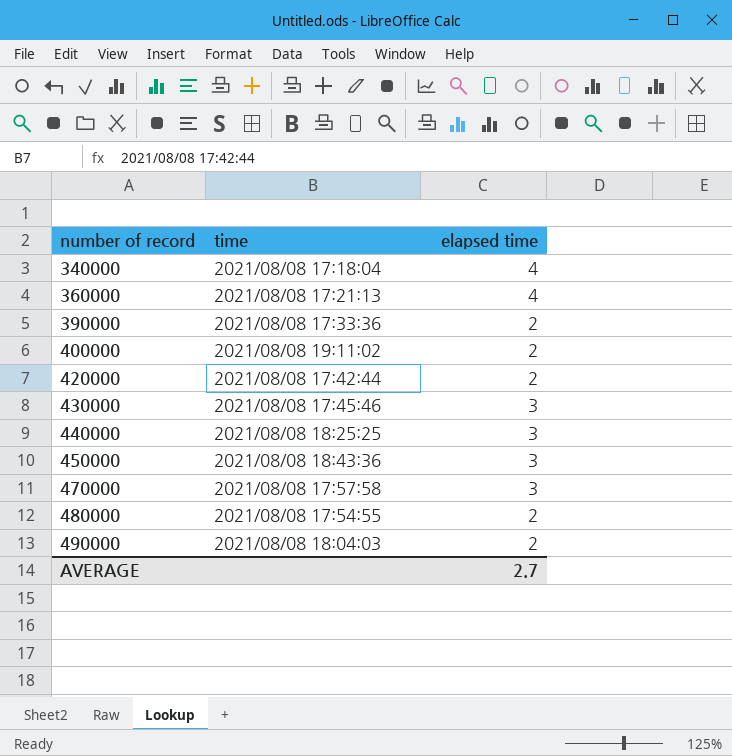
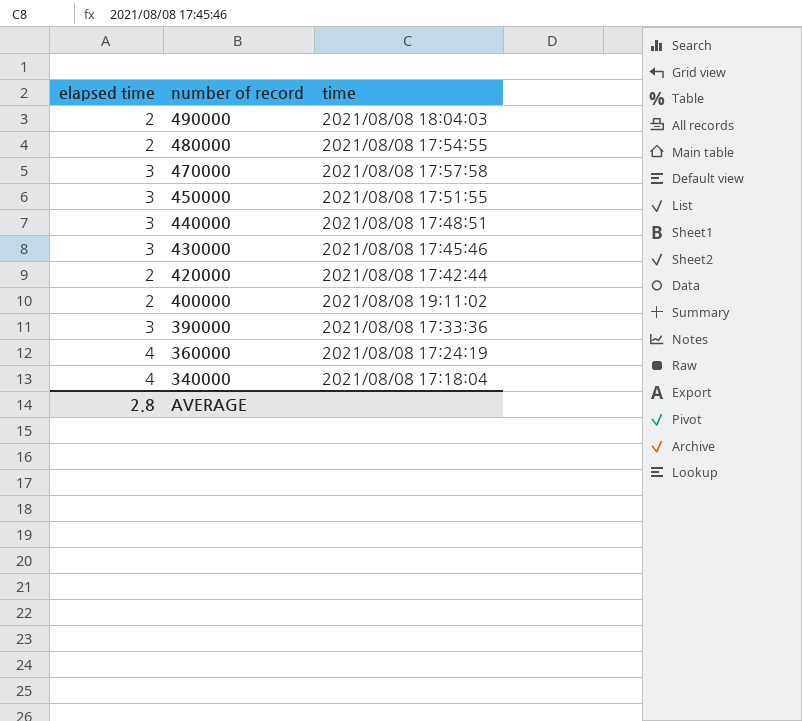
row order: number of record ascending -> number of record descending
column elapsed time | position: 3 -> 1
450000 | time: 2021/08/08 18:43:36 -> 2021/08/08 17:51:55
440000 | time: 2021/08/08 18:25:25 -> 2021/08/08 17:48:51
390000 | elapsed time: 2 -> 3
360000 | time: 2021/08/08 17:21:13 -> 2021/08/08 17:24:19
AVERAGE | elapsed time: 2.7 -> 2.8

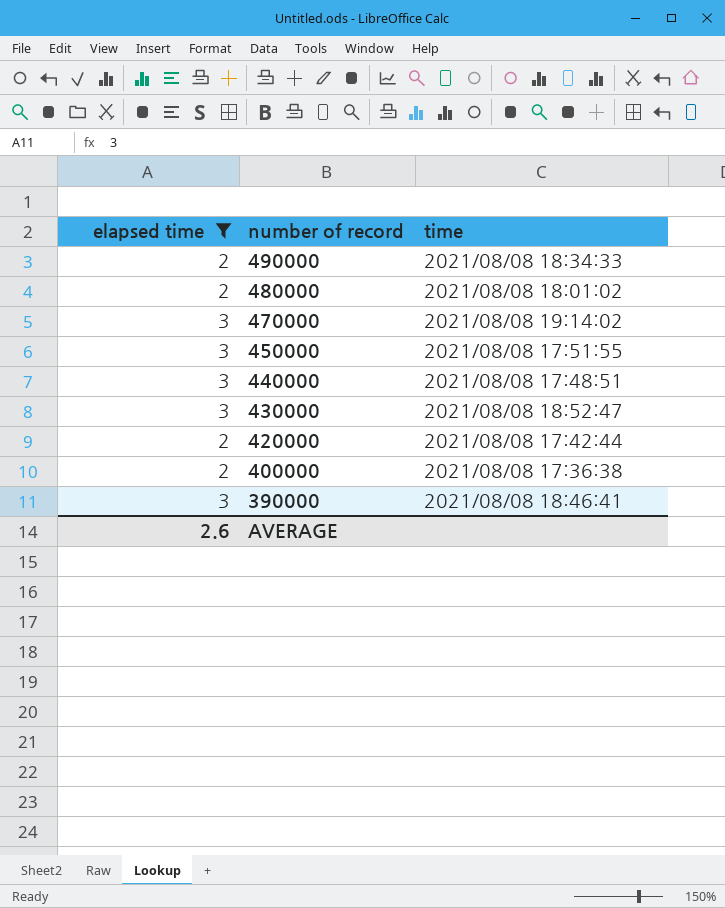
filter: none -> elapsed time != 4
490000 | time: 2021/08/08 18:04:03 -> 2021/08/08 18:34:33
480000 | time: 2021/08/08 17:54:55 -> 2021/08/08 18:01:02
470000 | time: 2021/08/08 17:57:58 -> 2021/08/08 19:14:02
430000 | time: 2021/08/08 17:45:46 -> 2021/08/08 18:52:47
400000 | time: 2021/08/08 19:11:02 -> 2021/08/08 17:36:38
390000 | time: 2021/08/08 17:33:36 -> 2021/08/08 18:46:41
AVERAGE | elapsed time: 2.8 -> 2.6

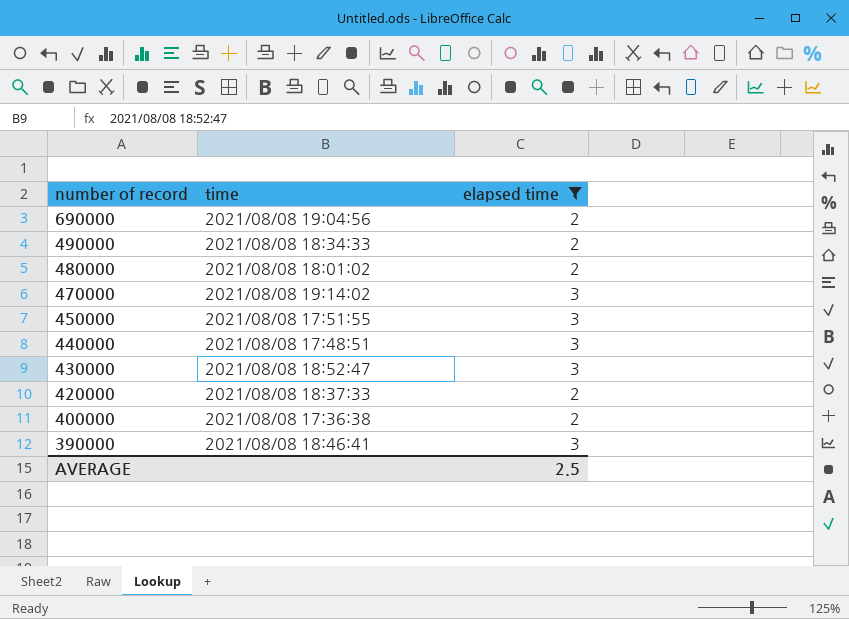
column elapsed time | position: 1 -> 3
row 690000: none -> 2021/08/08 19:04:56 | 2
420000 | time: 2021/08/08 17:42:44 -> 2021/08/08 18:37:33
AVERAGE | elapsed time: 2.6 -> 2.5

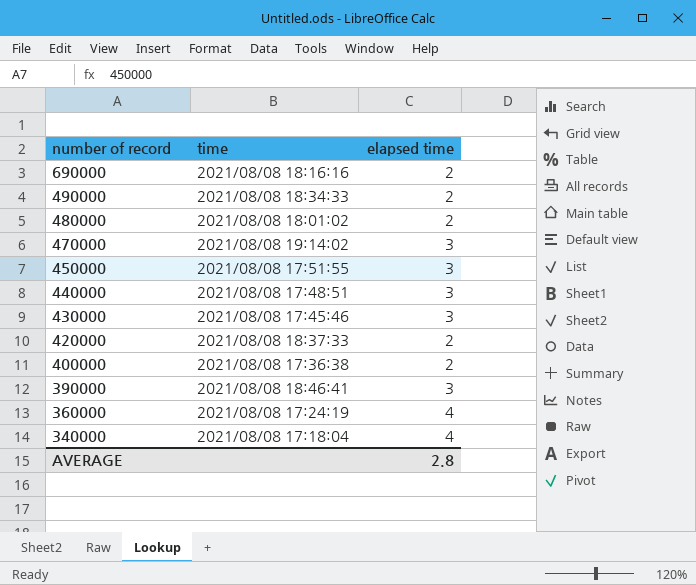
filter: elapsed time != 4 -> none
690000 | time: 2021/08/08 19:04:56 -> 2021/08/08 18:16:16
430000 | time: 2021/08/08 18:52:47 -> 2021/08/08 17:45:46
AVERAGE | elapsed time: 2.5 -> 2.8

